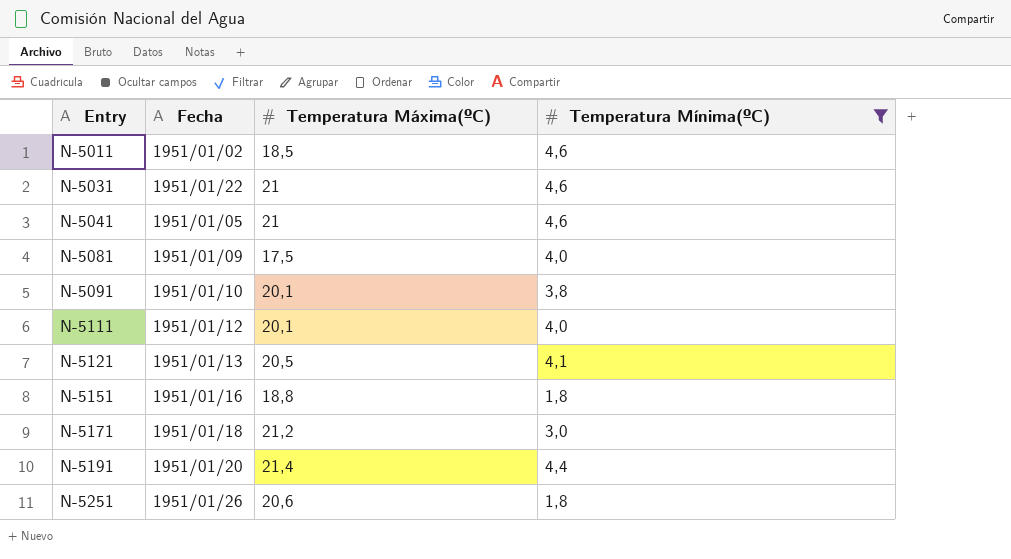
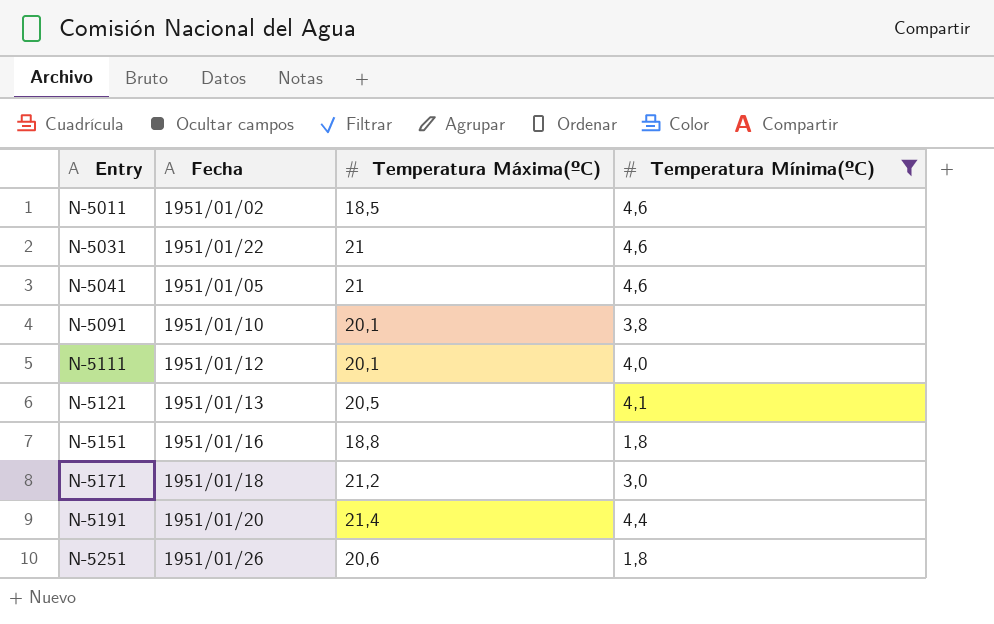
row N-5081: 1951/01/09 | 17,5 | 4,0 -> none

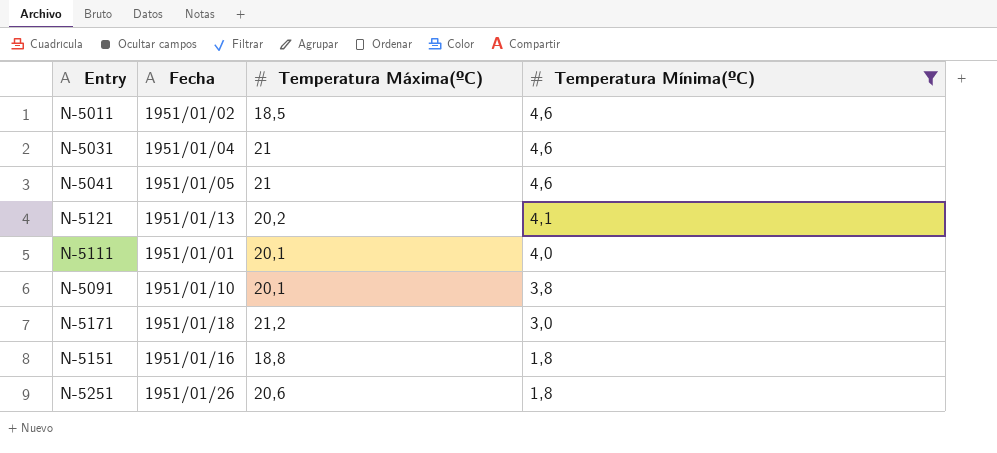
row order: Entry ascending -> Temperatura Mínima(ºC) descending
row N-5191: 1951/01/20 | 21,4 | 4,4 -> none
N-5031 | Fecha: 1951/01/22 -> 1951/01/04
N-5121 | Temperatura Máxima(ºC): 20,5 -> 20,2
N-5111 | Fecha: 1951/01/12 -> 1951/01/01

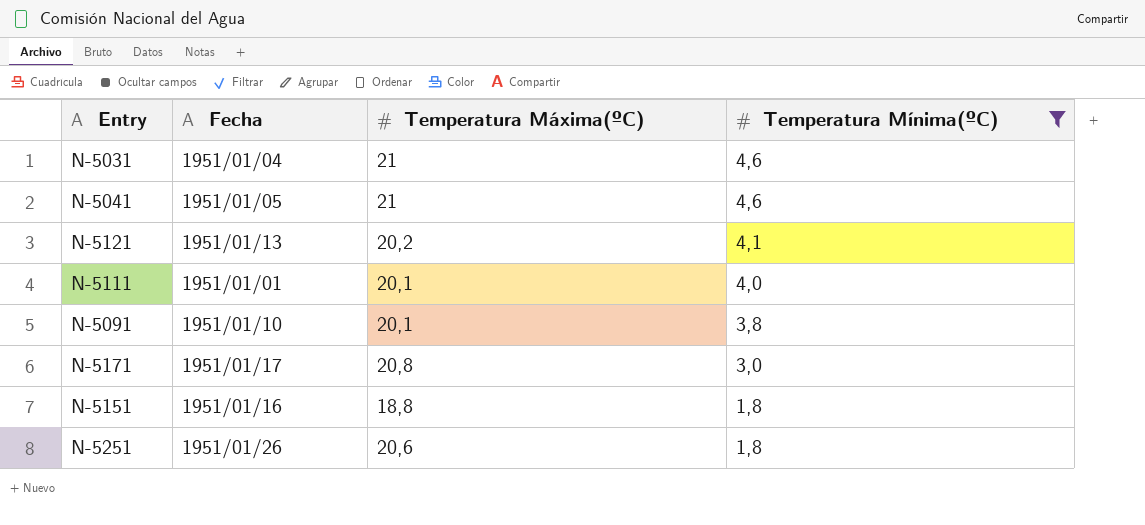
row N-5011: 1951/01/02 | 18,5 | 4,6 -> none
N-5171 | Fecha: 1951/01/18 -> 1951/01/17
N-5171 | Temperatura Máxima(ºC): 21,2 -> 20,8

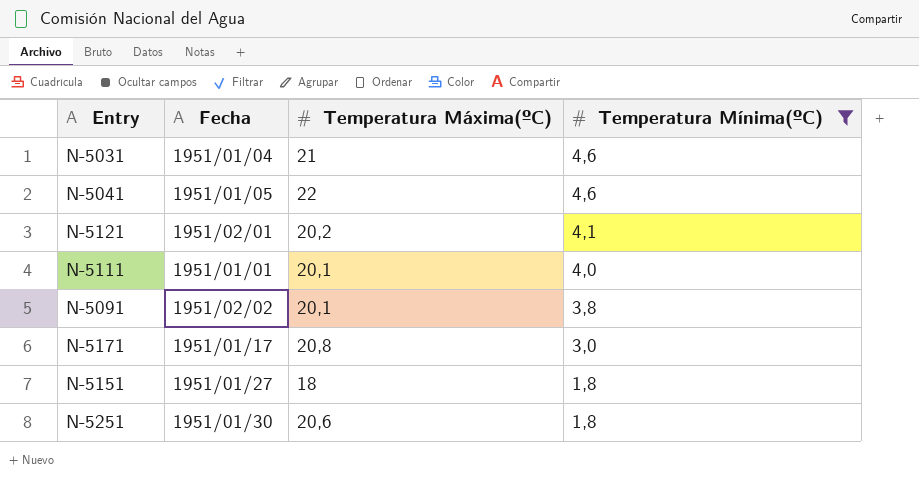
N-5041 | Temperatura Máxima(ºC): 21 -> 22
N-5121 | Fecha: 1951/01/13 -> 1951/02/01
N-5091 | Fecha: 1951/01/10 -> 1951/02/02
N-5151 | Fecha: 1951/01/16 -> 1951/01/27
N-5151 | Temperatura Máxima(ºC): 18,8 -> 18
N-5251 | Fecha: 1951/01/26 -> 1951/01/30

